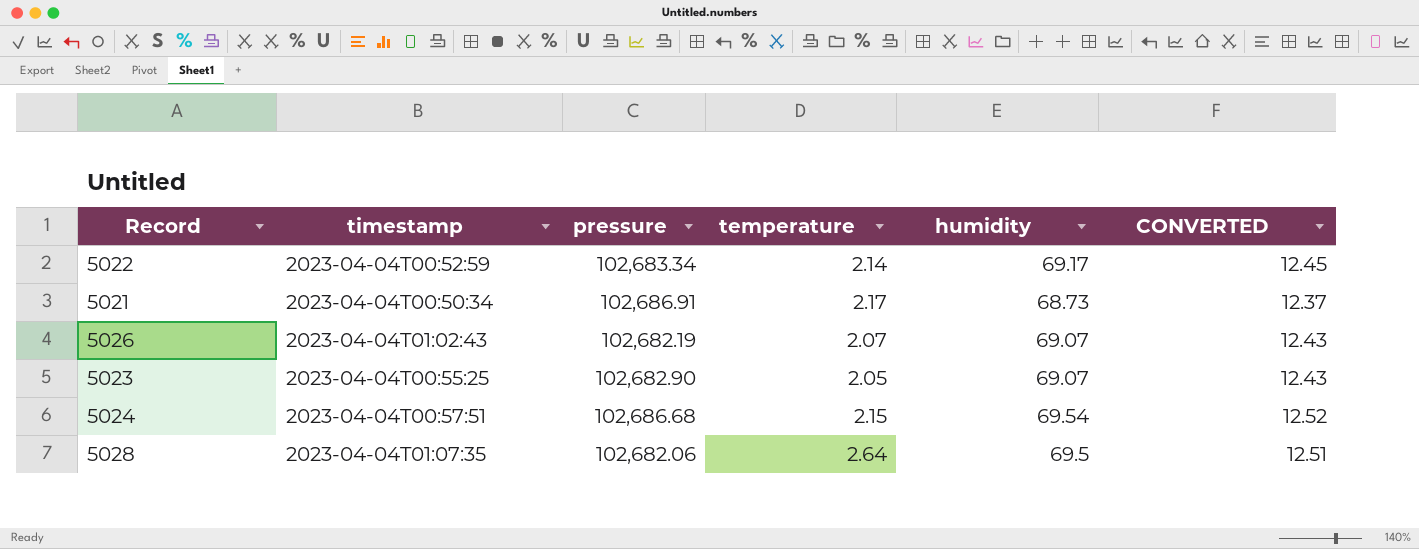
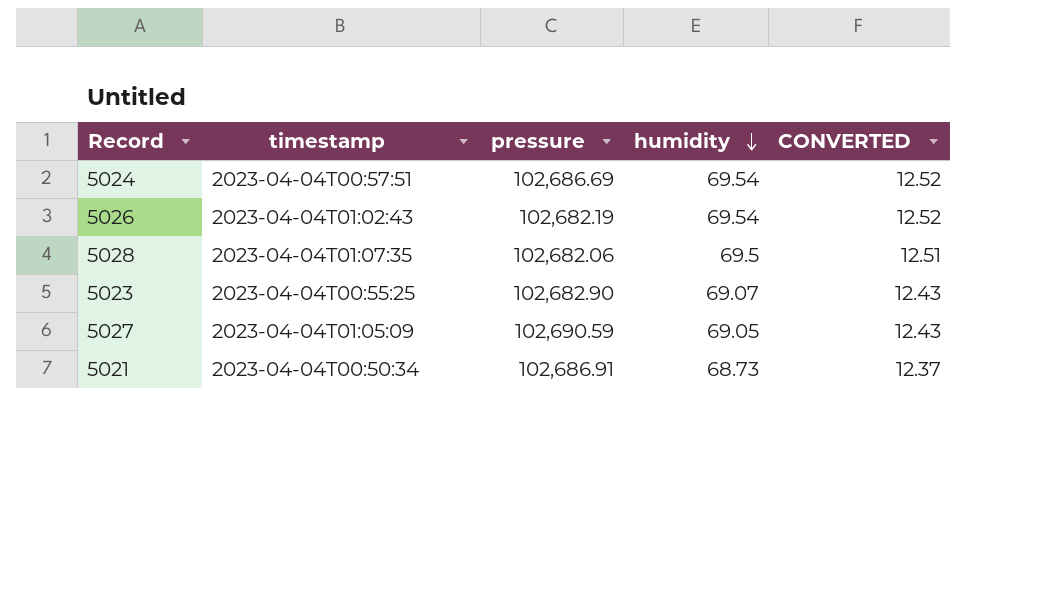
row order: none -> humidity descending
column temperature | position: 4 -> none
row 5022: 2023-04-04T00:52:59 | 102,683.34 | 2.14 | 69.17 | 12.45 -> none
5024 | pressure: 102,686.68 -> 102,686.69
5026 | humidity: 69.07 -> 69.54
5026 | CONVERTED: 12.43 -> 12.52
row 5027: none -> 2023-04-04T01:05:09 | 102,690.59 | 69.05 | 12.43

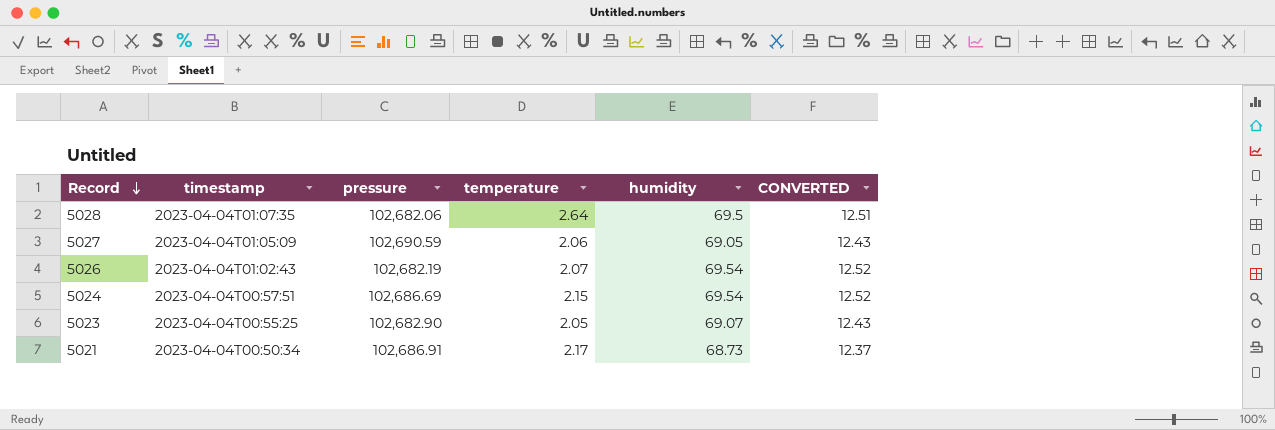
row order: humidity descending -> Record descending
column temperature | position: none -> 4

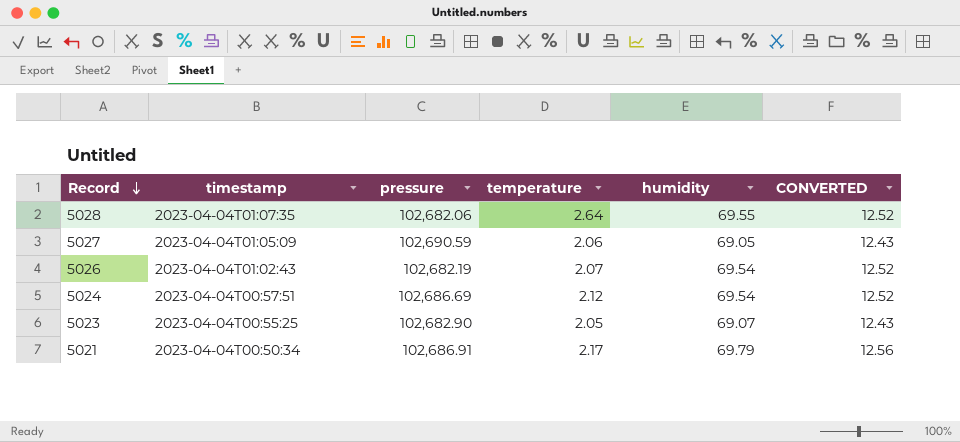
5028 | humidity: 69.5 -> 69.55
5028 | CONVERTED: 12.51 -> 12.52
5024 | temperature: 2.15 -> 2.12
5021 | humidity: 68.73 -> 69.79
5021 | CONVERTED: 12.37 -> 12.56

